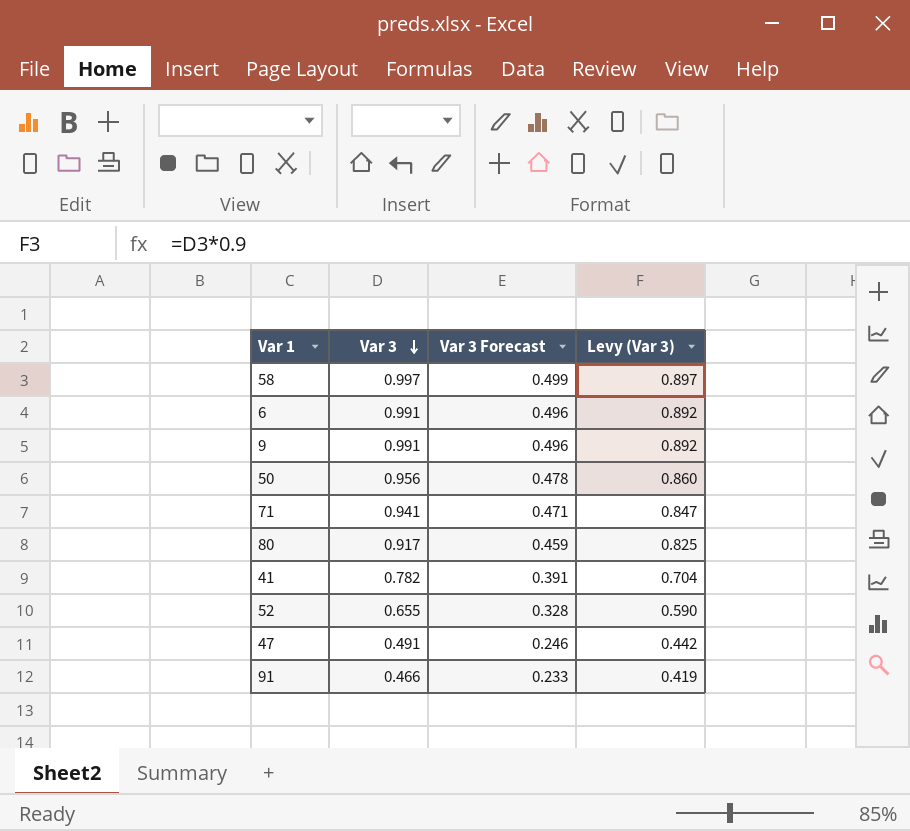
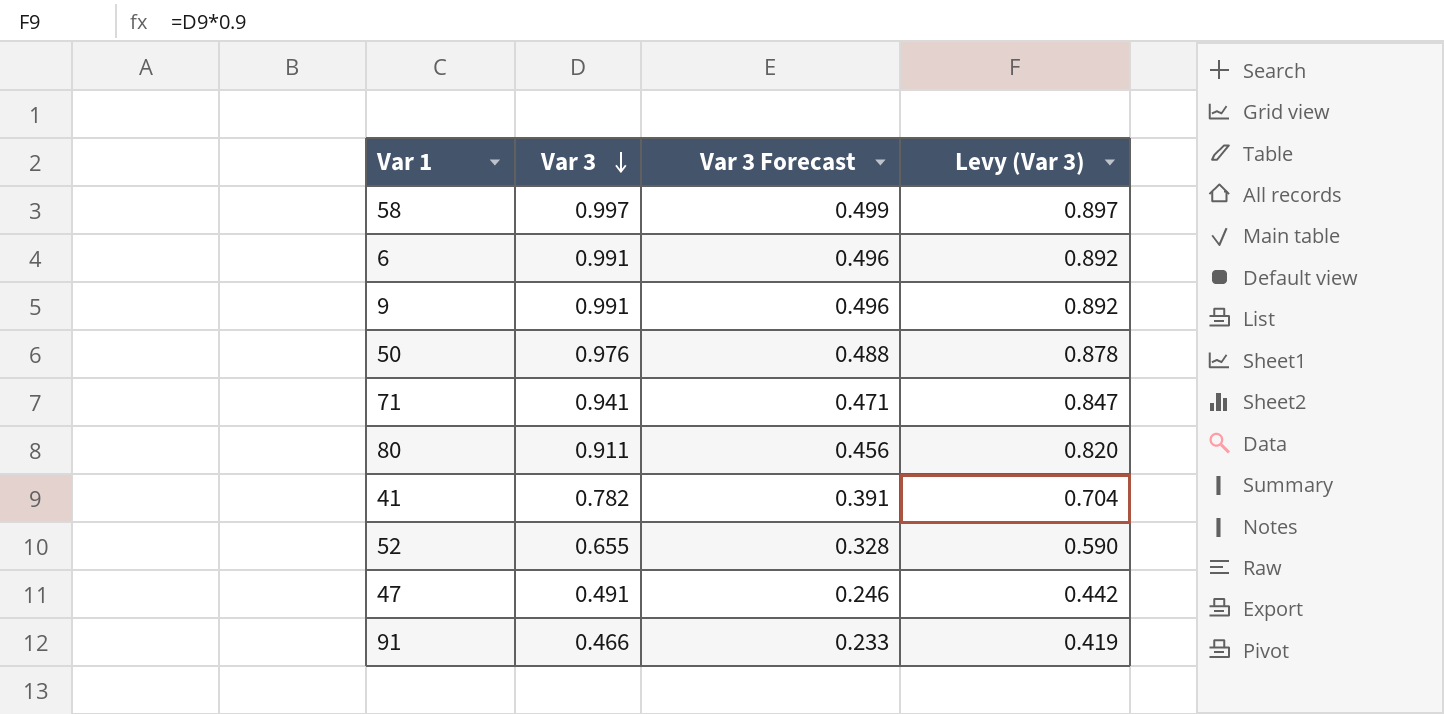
50 | Var 3: 0.956 -> 0.976
50 | Var 3 Forecast: 0.478 -> 0.488
50 | Levy (Var 3): 0.860 -> 0.878
80 | Var 3: 0.917 -> 0.911
80 | Var 3 Forecast: 0.459 -> 0.456
80 | Levy (Var 3): 0.825 -> 0.820

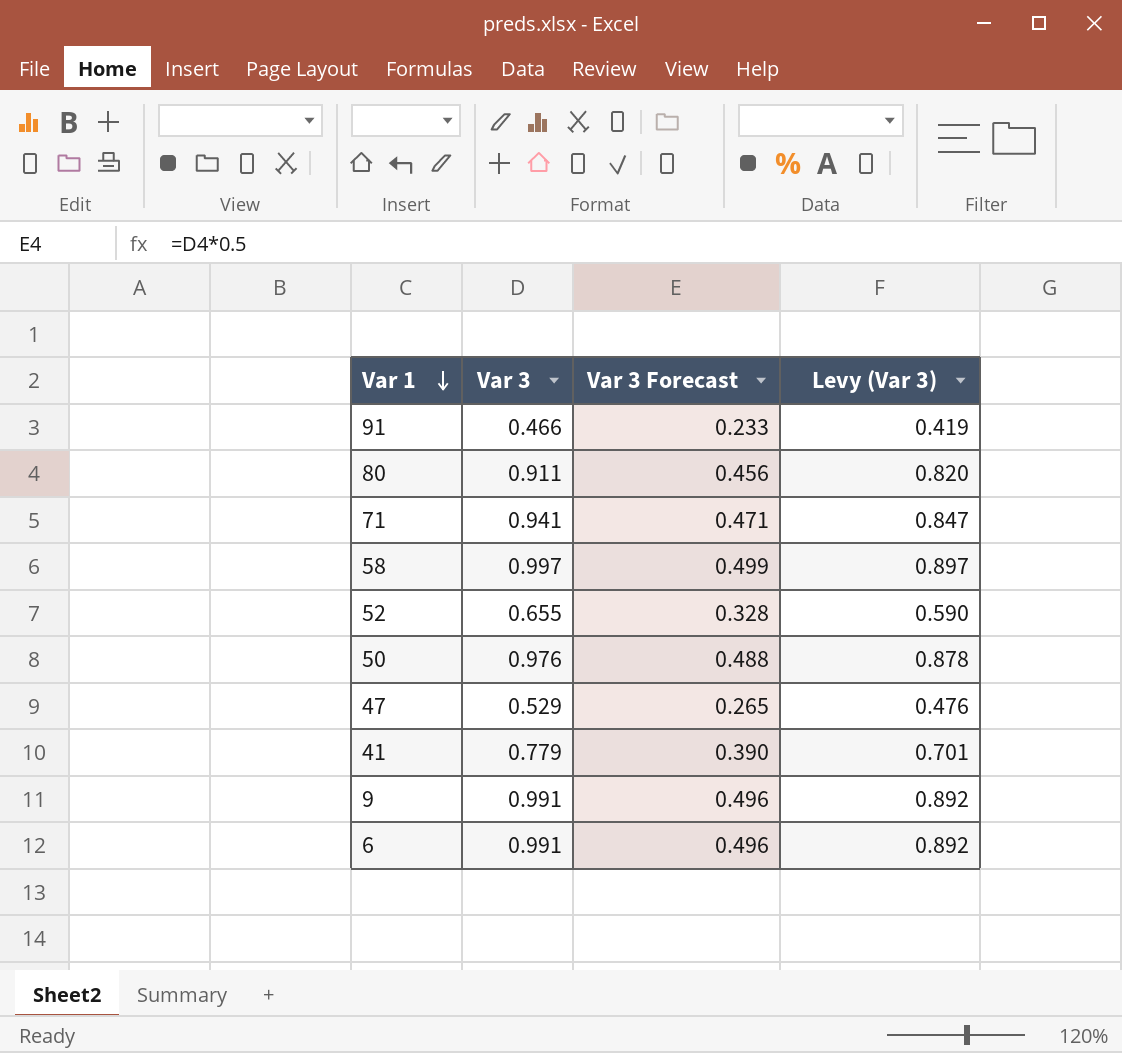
row order: Var 3 descending -> Var 1 descending
47 | Var 3: 0.491 -> 0.529
47 | Var 3 Forecast: 0.246 -> 0.265
47 | Levy (Var 3): 0.442 -> 0.476
41 | Var 3: 0.782 -> 0.779
41 | Var 3 Forecast: 0.391 -> 0.390
41 | Levy (Var 3): 0.704 -> 0.701

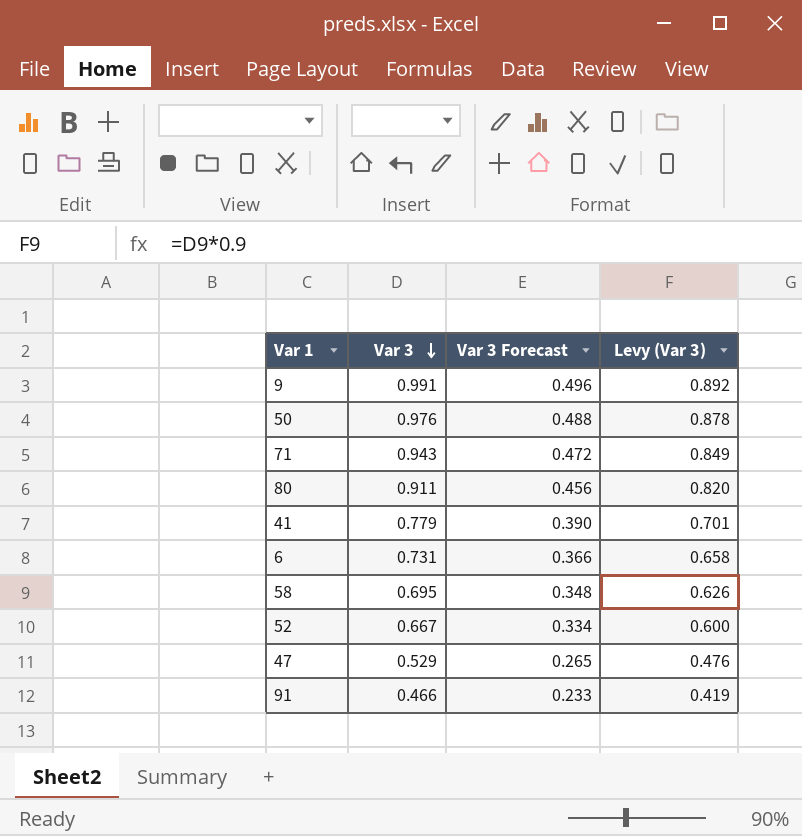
row order: Var 1 descending -> Var 3 descending
71 | Var 3: 0.941 -> 0.943
71 | Var 3 Forecast: 0.471 -> 0.472
71 | Levy (Var 3): 0.847 -> 0.849
6 | Var 3: 0.991 -> 0.731
6 | Var 3 Forecast: 0.496 -> 0.366
6 | Levy (Var 3): 0.892 -> 0.658
58 | Var 3: 0.997 -> 0.695
58 | Var 3 Forecast: 0.499 -> 0.348
58 | Levy (Var 3): 0.897 -> 0.626
52 | Var 3: 0.655 -> 0.667
52 | Var 3 Forecast: 0.328 -> 0.334
52 | Levy (Var 3): 0.590 -> 0.600

